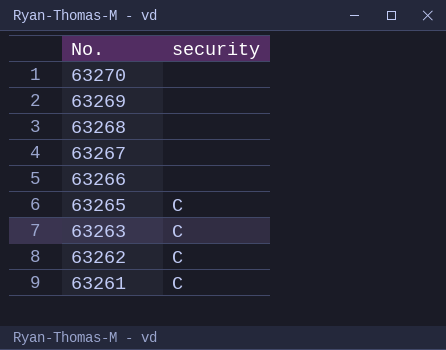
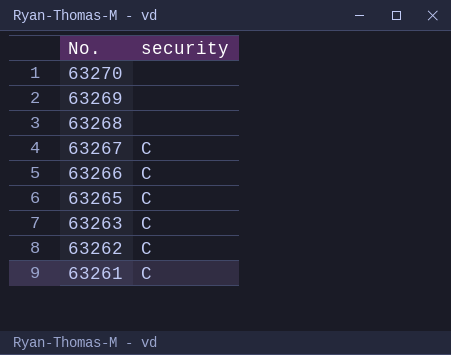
63267 | security: none -> C
63266 | security: none -> C

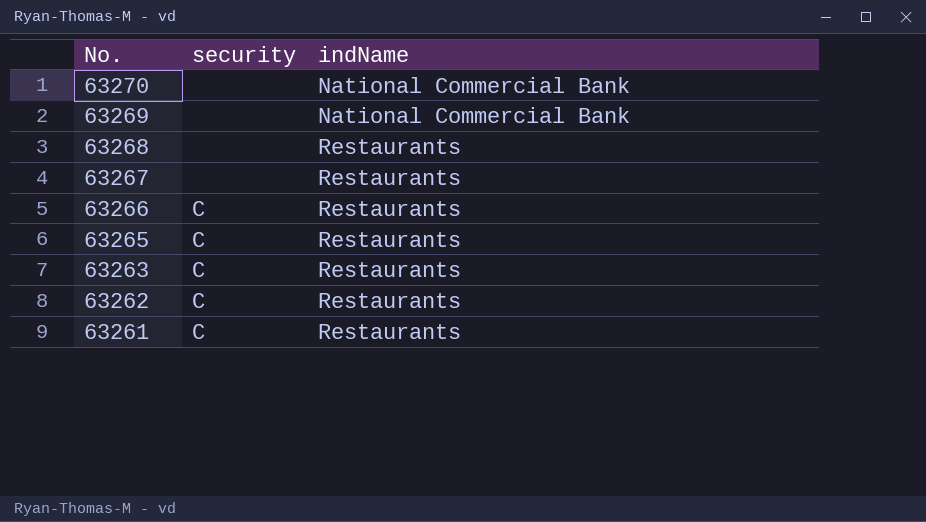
column indName | position: none -> 3
63267 | security: C -> none

